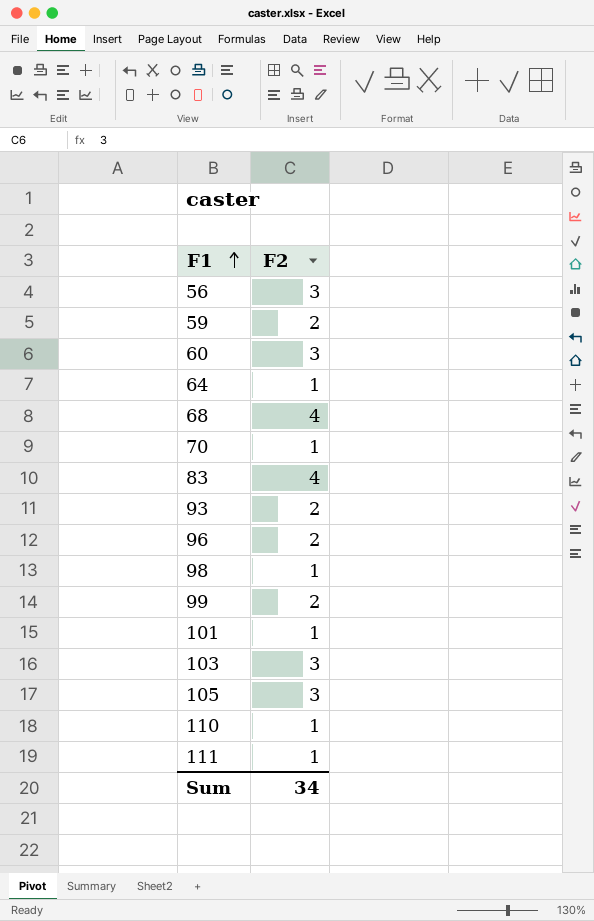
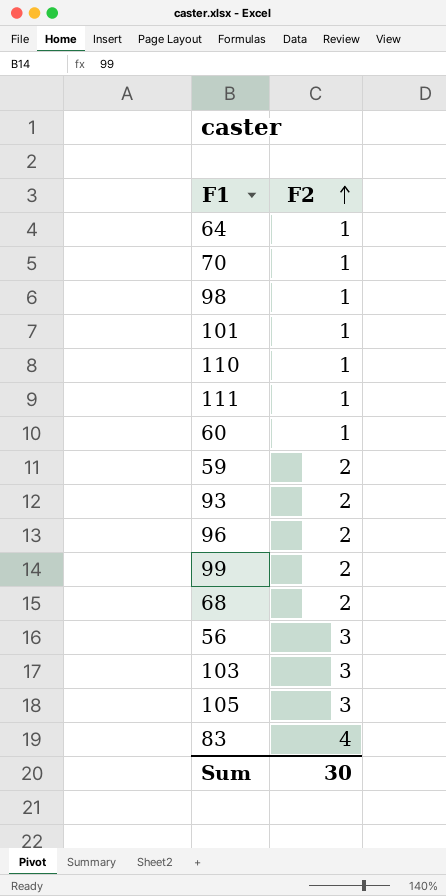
row order: F1 ascending -> F2 ascending
60 | F2: 3 -> 1
68 | F2: 4 -> 2
Sum | F2: 34 -> 30

